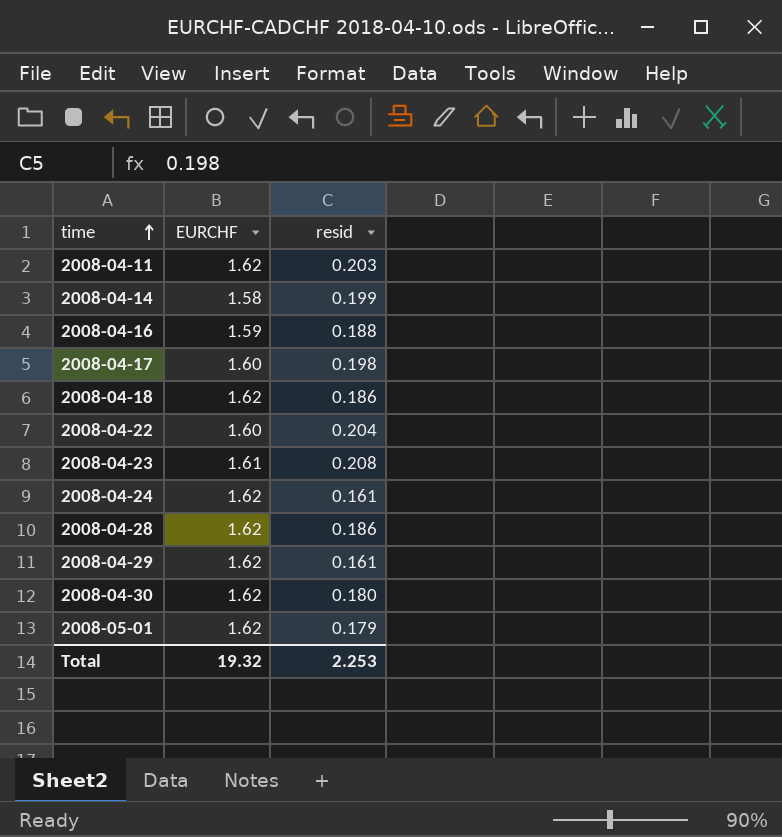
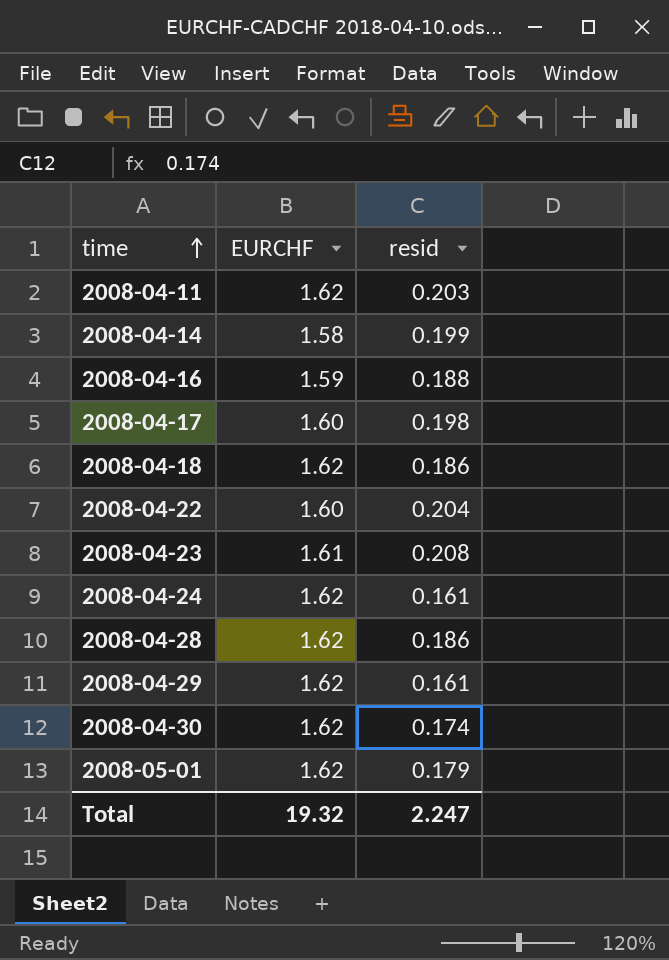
2008-04-30 | resid: 0.180 -> 0.174
Total | resid: 2.253 -> 2.247

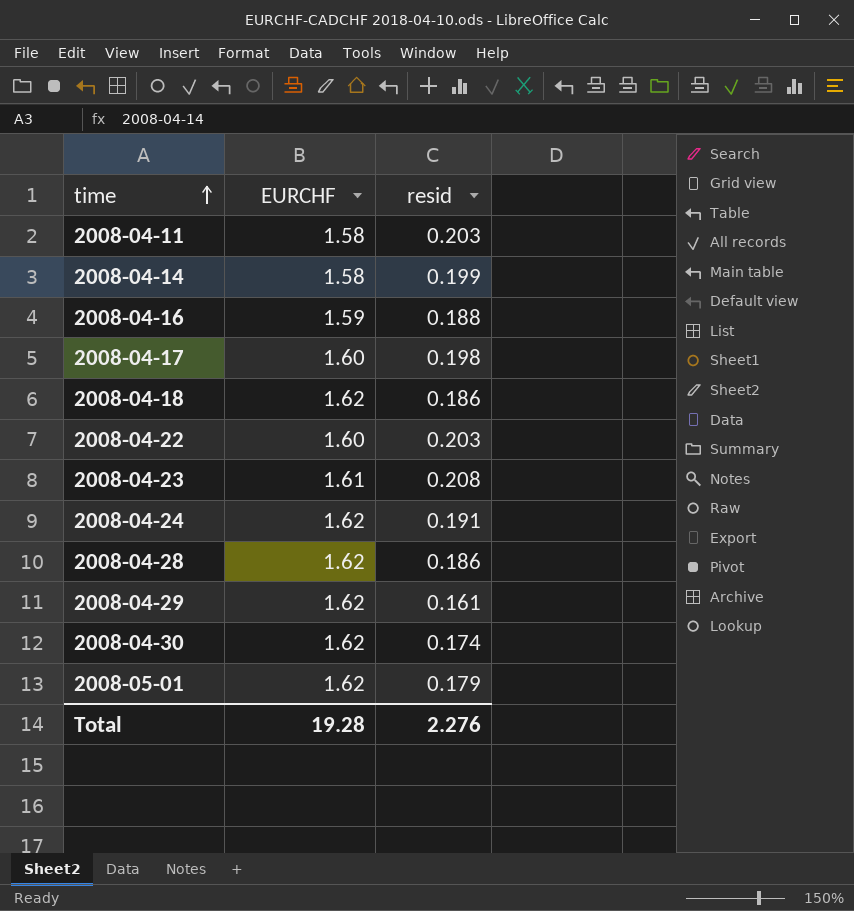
2008-04-11 | EURCHF: 1.62 -> 1.58
2008-04-22 | resid: 0.204 -> 0.203
2008-04-24 | resid: 0.161 -> 0.191
Total | EURCHF: 19.32 -> 19.28
Total | resid: 2.247 -> 2.276

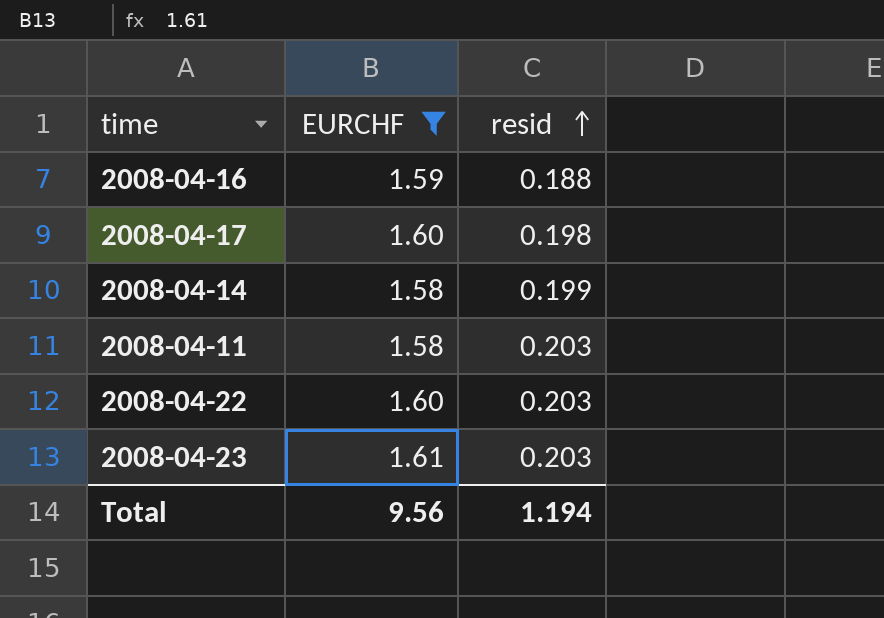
filter: none -> EURCHF != 1.62
row order: time ascending -> resid ascending
2008-04-23 | resid: 0.208 -> 0.203
Total | EURCHF: 19.28 -> 9.56
Total | resid: 2.276 -> 1.194

